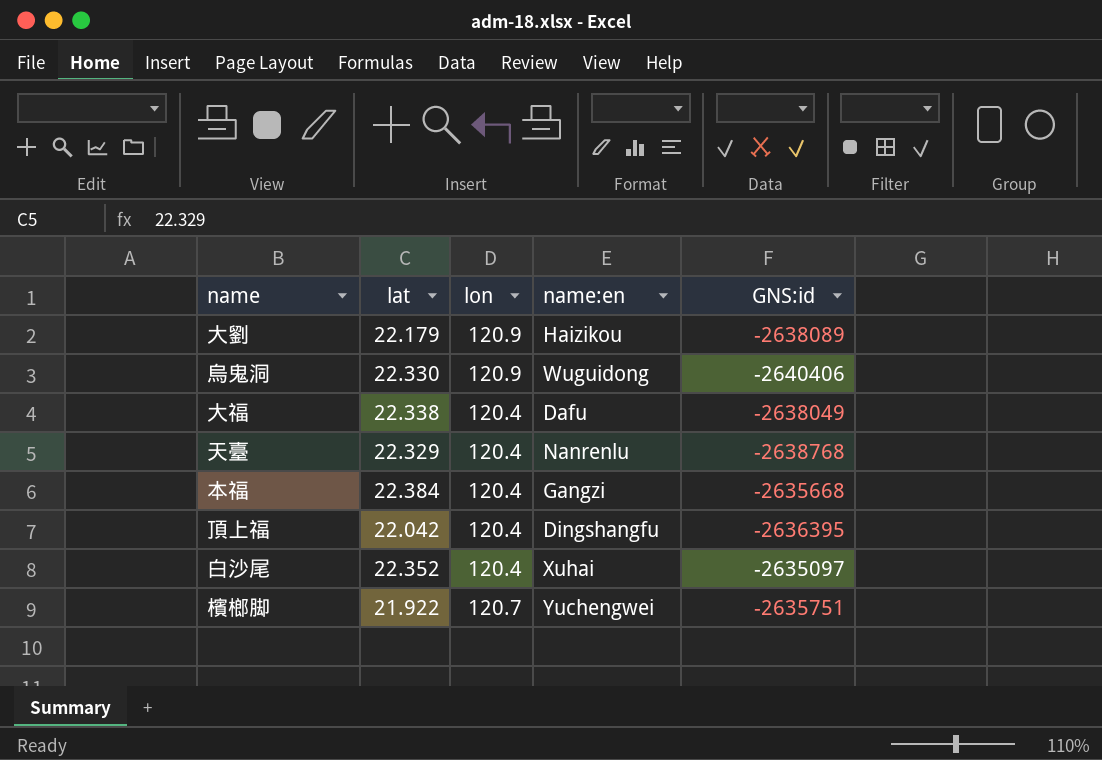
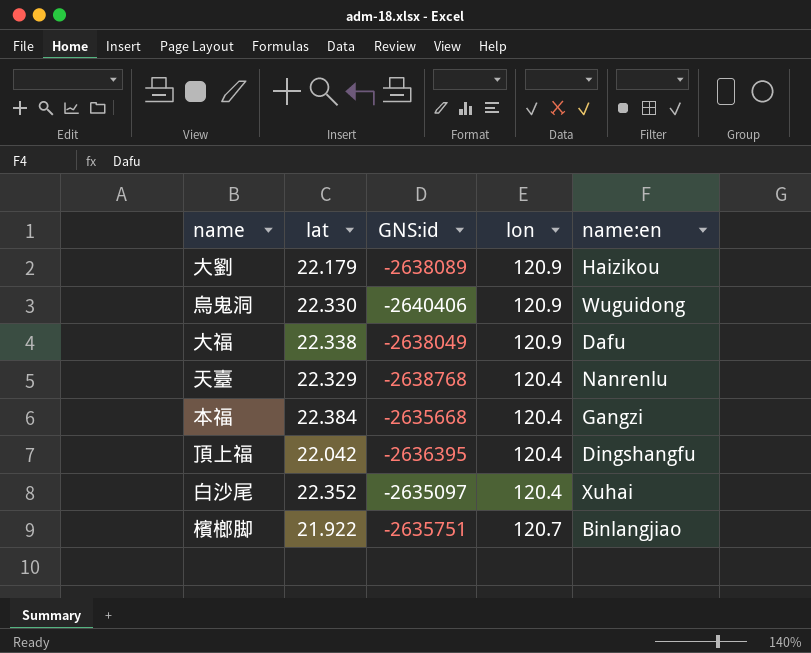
column GNS:id | position: 5 -> 3
大福 | lon: 120.4 -> 120.9
檳榔脚 | name:en: Yuchengwei -> Binlangjiao

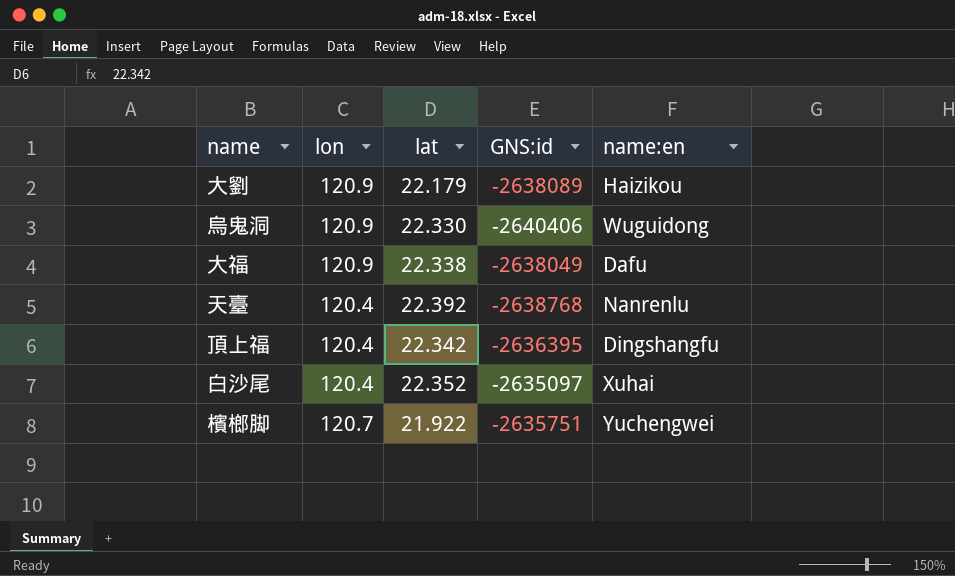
column lon | position: 4 -> 2
row 本福: 22.384 | -2635668 | 120.4 | Gangzi -> none
天臺 | lat: 22.329 -> 22.392
頂上福 | lat: 22.042 -> 22.342
檳榔脚 | name:en: Binlangjiao -> Yuchengwei

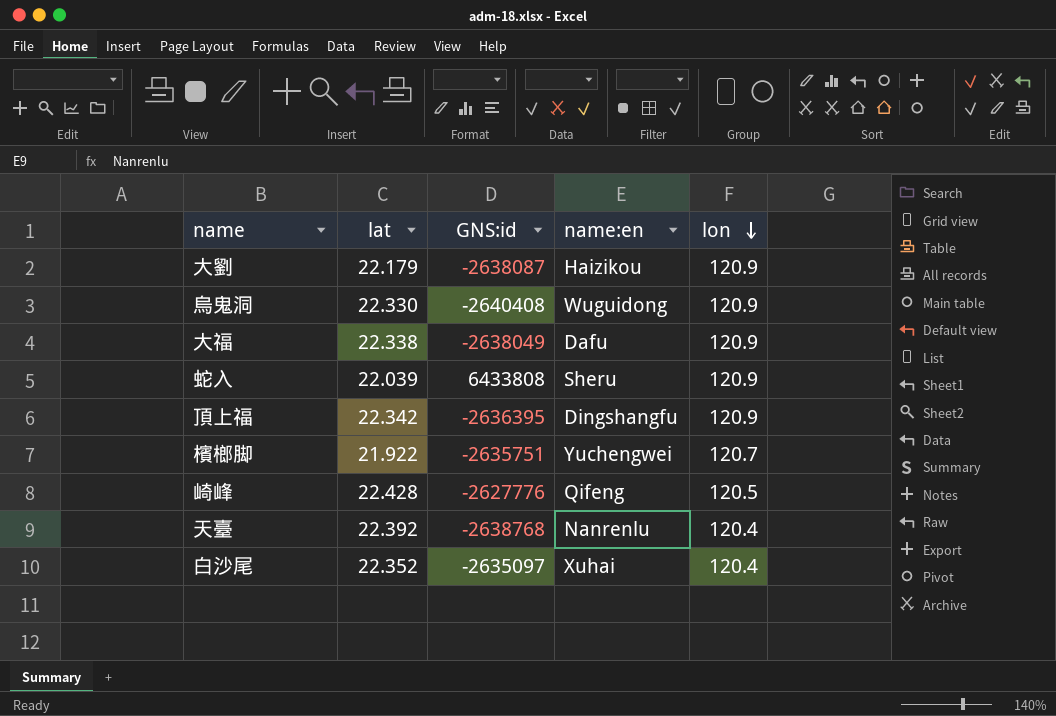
row order: none -> lon descending
column lon | position: 2 -> 5
大劉 | GNS:id: -2638089 -> -2638087
烏鬼洞 | GNS:id: -2640406 -> -2640408
row 蛇入: none -> 22.039 | 6433808 | Sheru | 120.9
頂上福 | lon: 120.4 -> 120.9
row 崎峰: none -> 22.428 | -2627776 | Qifeng | 120.5

